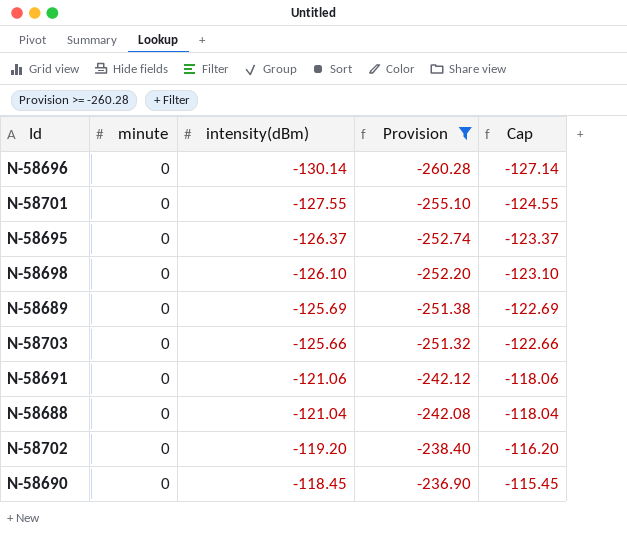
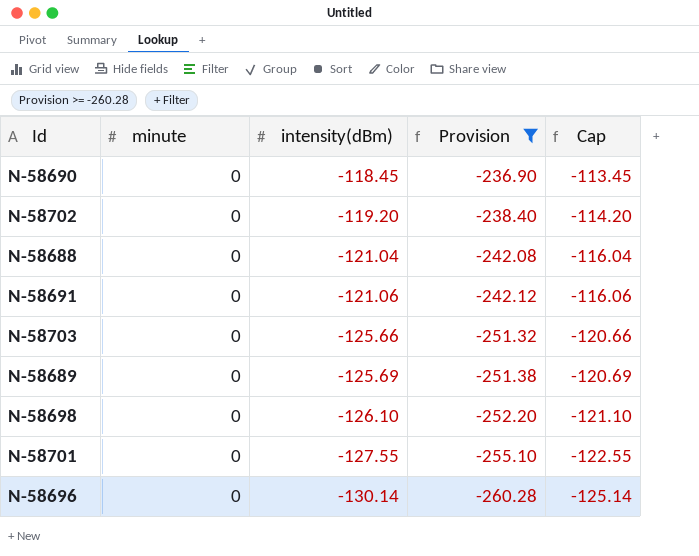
row order: intensity(dBm) ascending -> intensity(dBm) descending
column Cap | formula: [intensity(dBm)] + 3 -> [intensity(dBm)] + 5
row N-58695: 0 | -126.37 | -252.74 | -123.37 -> none

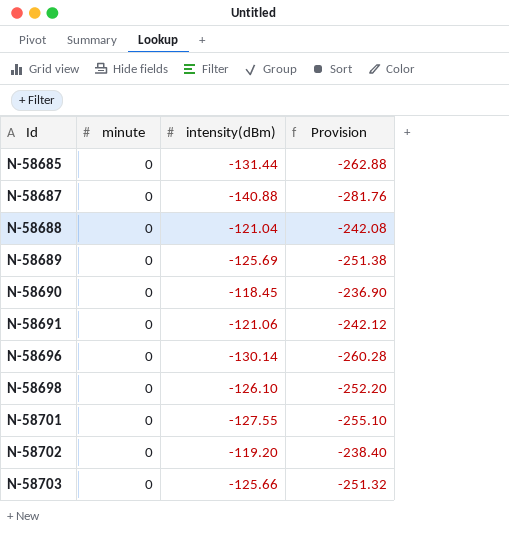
filter: Provision >= -260.28 -> none
row order: intensity(dBm) descending -> Id ascending
column Cap | formula: [intensity(dBm)] + 5 -> none

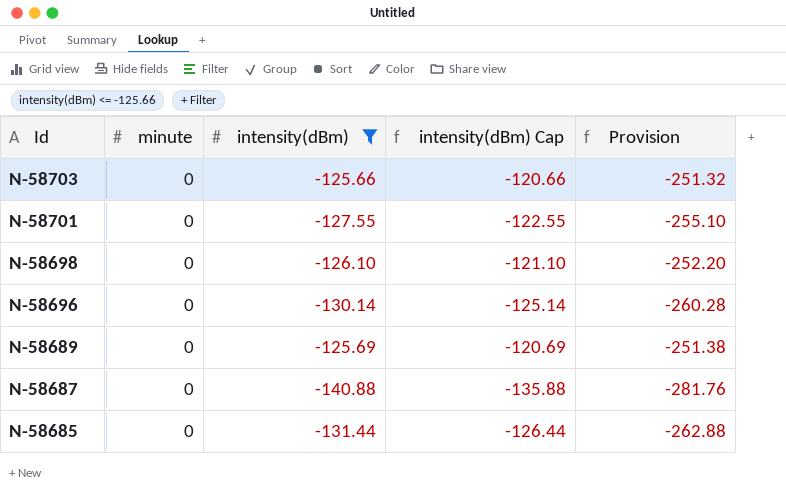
filter: none -> intensity(dBm) <= -125.66
row order: Id ascending -> Id descending
column intensity(dBm) Cap | formula: none -> [intensity(dBm)] + 5

